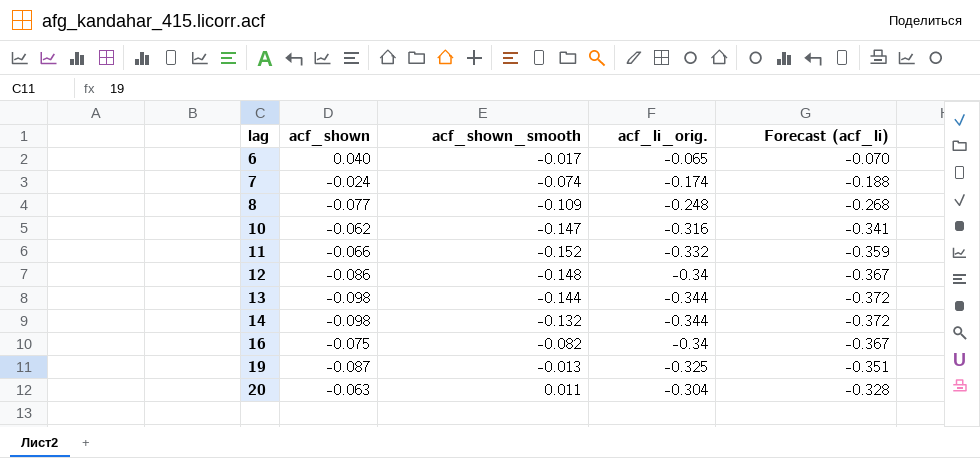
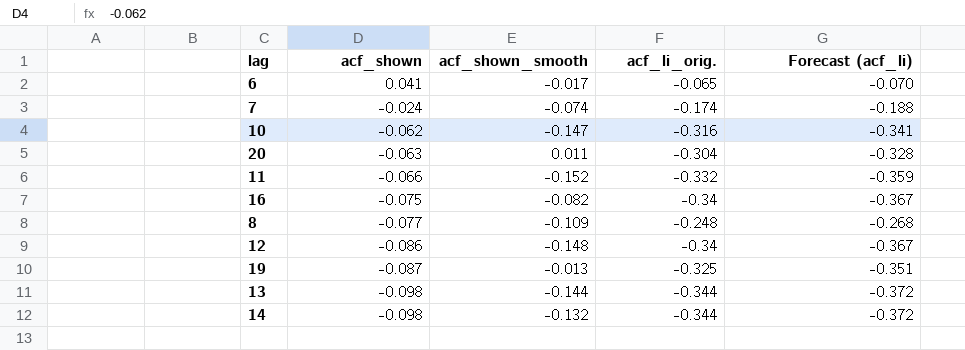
row order: lag ascending -> acf_shown descending
6 | acf_shown: 0.040 -> 0.041

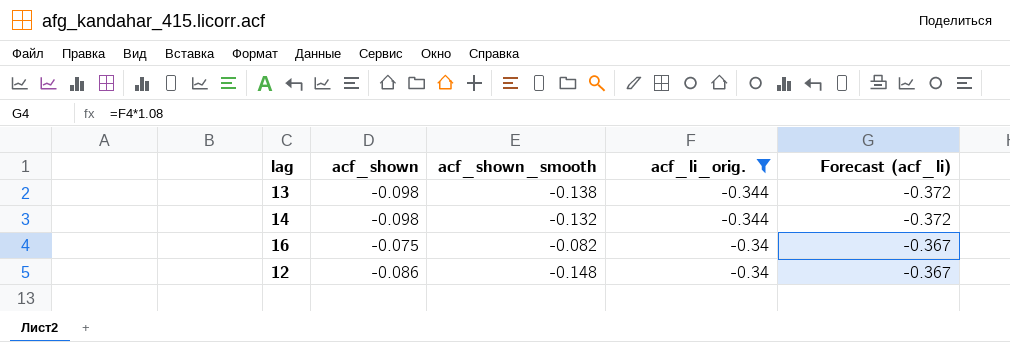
filter: none -> acf_li_orig. <= -0.34
row order: acf_shown descending -> acf_li_orig. ascending
13 | acf_shown_smooth: -0.144 -> -0.138

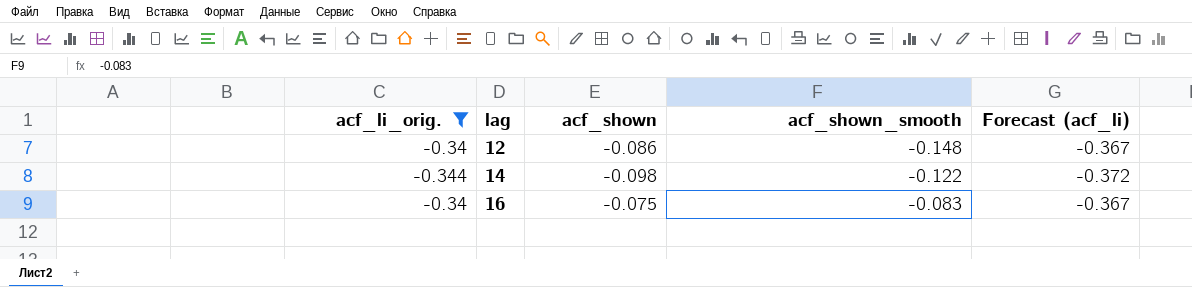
row order: acf_li_orig. ascending -> lag ascending
column acf_li_orig. | position: 4 -> 1
row 13: -0.098 | -0.138 | -0.344 | -0.372 -> none
14 | acf_shown_smooth: -0.132 -> -0.122
16 | acf_shown_smooth: -0.082 -> -0.083

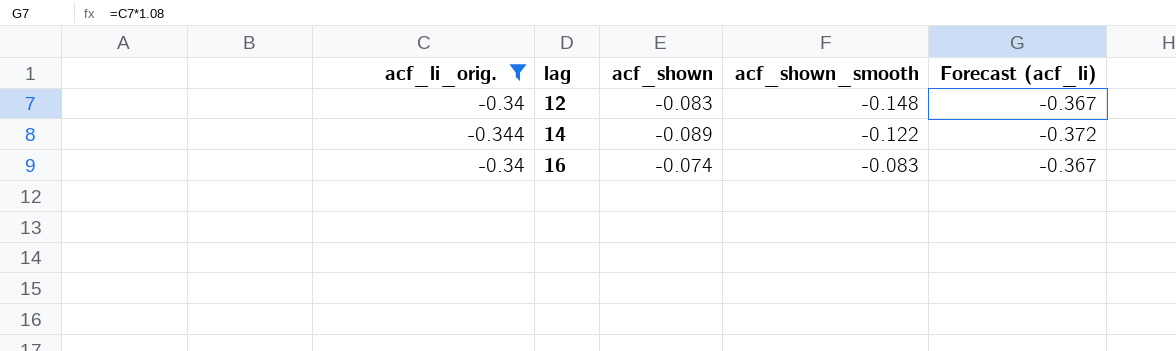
12 | acf_shown: -0.086 -> -0.083
14 | acf_shown: -0.098 -> -0.089
16 | acf_shown: -0.075 -> -0.074

